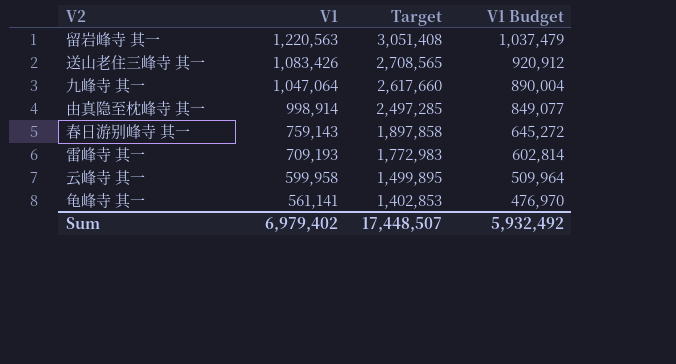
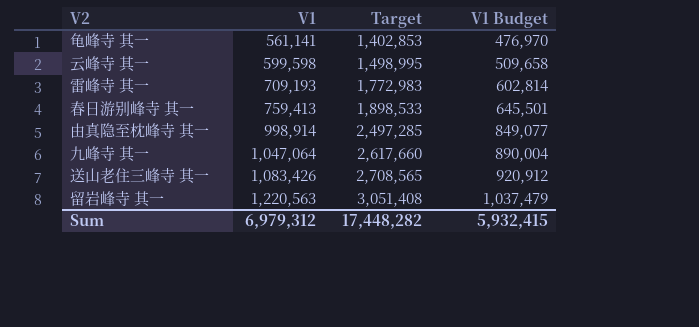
row order: V1 descending -> V1 ascending
云峰寺 其一 | V1: 599,958 -> 599,598
云峰寺 其一 | Target: 1,499,895 -> 1,498,995
云峰寺 其一 | V1 Budget: 509,964 -> 509,658
春日游别峰寺 其一 | V1: 759,143 -> 759,413
春日游别峰寺 其一 | Target: 1,897,858 -> 1,898,533
春日游别峰寺 其一 | V1 Budget: 645,272 -> 645,501
Sum | V1: 6,979,402 -> 6,979,312
Sum | Target: 17,448,507 -> 17,448,282
Sum | V1 Budget: 5,932,492 -> 5,932,415

